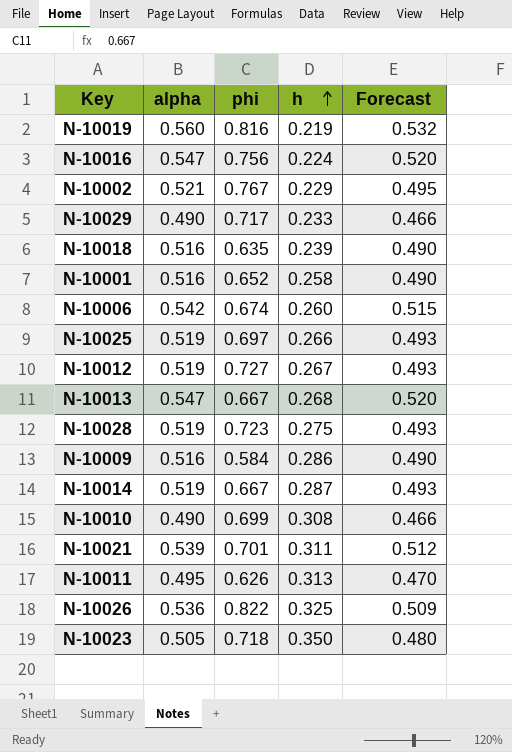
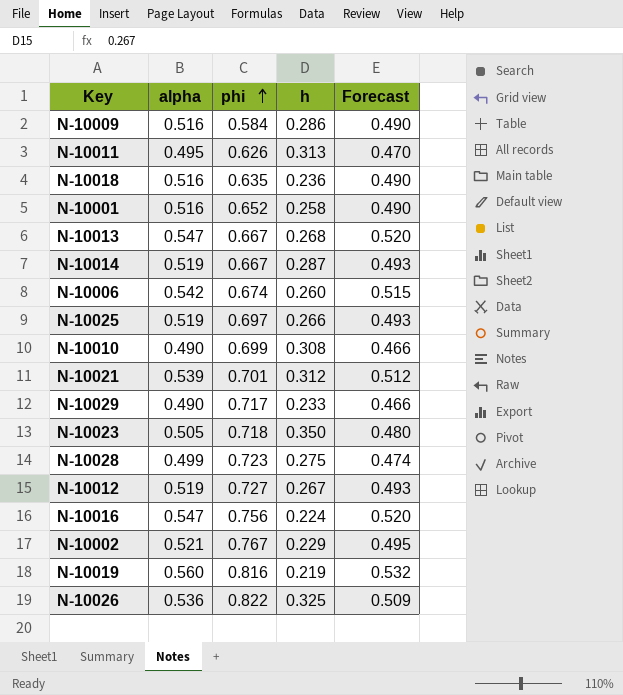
row order: h ascending -> phi ascending
N-10018 | h: 0.239 -> 0.236
N-10021 | h: 0.311 -> 0.312
N-10028 | alpha: 0.519 -> 0.499
N-10028 | Forecast: 0.493 -> 0.474

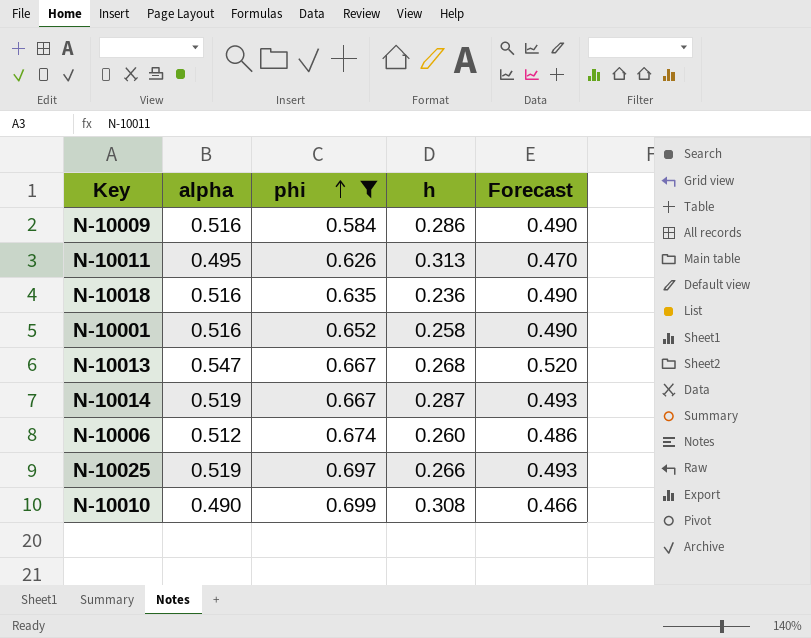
filter: none -> phi <= 0.699
N-10006 | alpha: 0.542 -> 0.512
N-10006 | Forecast: 0.515 -> 0.486

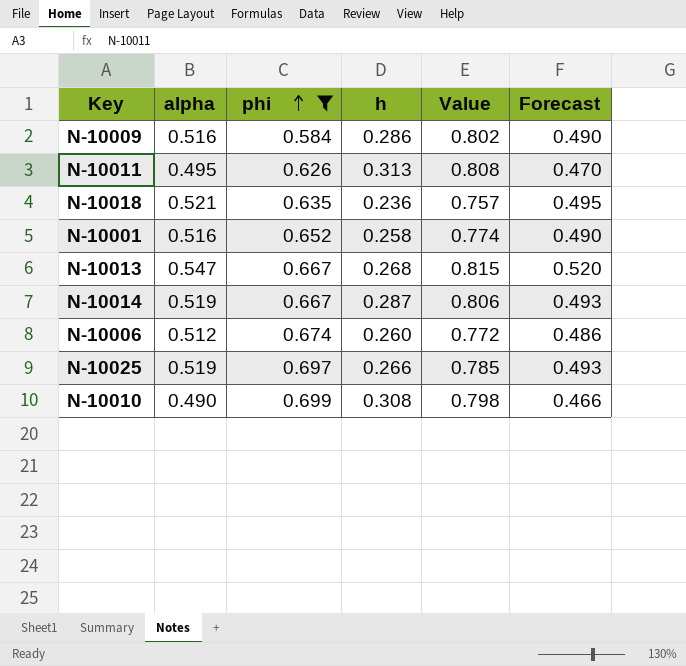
column Value | formula: none -> [alpha] + [h]
N-10018 | alpha: 0.516 -> 0.521
N-10018 | Forecast: 0.490 -> 0.495

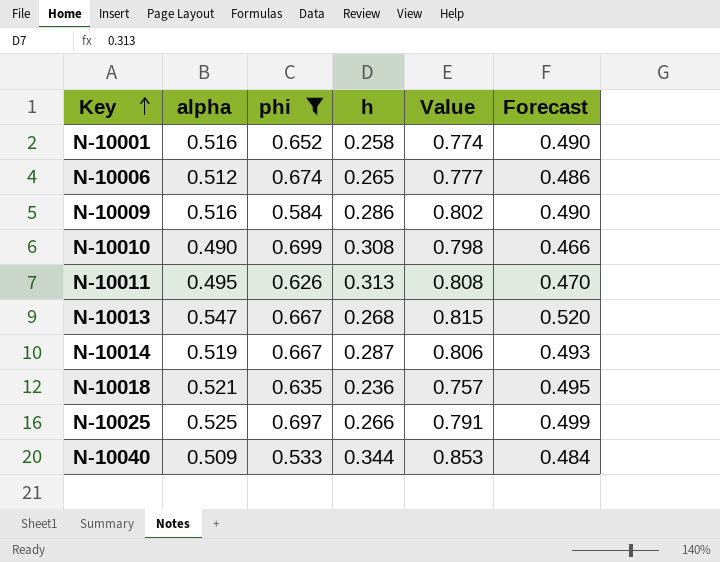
row order: phi ascending -> Key ascending
N-10006 | h: 0.260 -> 0.265
N-10006 | Value: 0.772 -> 0.777
N-10025 | alpha: 0.519 -> 0.525
N-10025 | Value: 0.785 -> 0.791
N-10025 | Forecast: 0.493 -> 0.499
row N-10040: none -> 0.509 | 0.533 | 0.344 | 0.853 | 0.484

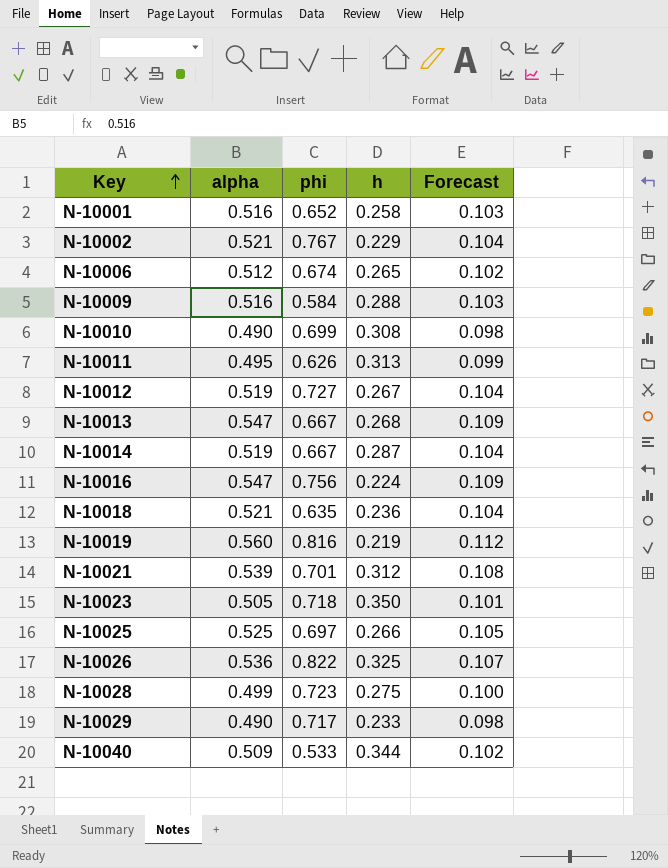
filter: phi <= 0.699 -> none
column Value | formula: [alpha] + [h] -> none
column Forecast | formula: [alpha] * 0.95 -> [alpha] * 0.2
N-10009 | h: 0.286 -> 0.288

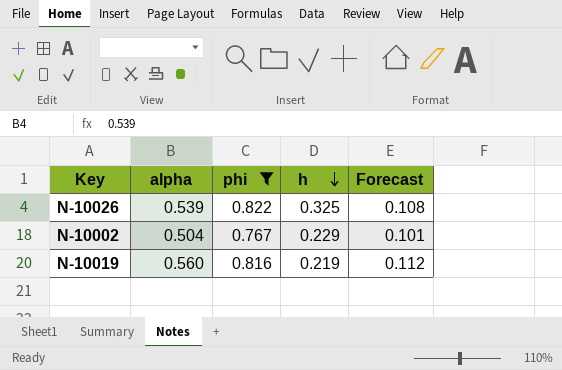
filter: none -> phi >= 0.767
row order: Key ascending -> h descending
N-10026 | alpha: 0.536 -> 0.539
N-10026 | Forecast: 0.107 -> 0.108
N-10002 | alpha: 0.521 -> 0.504
N-10002 | Forecast: 0.104 -> 0.101

